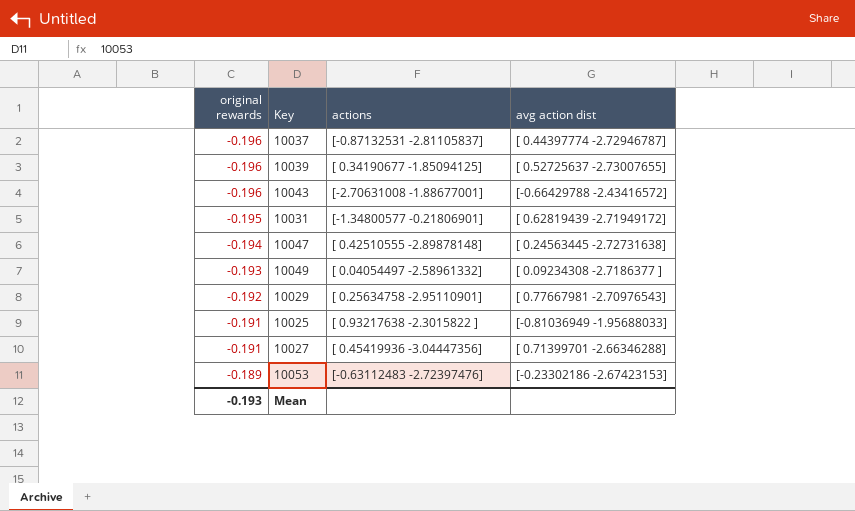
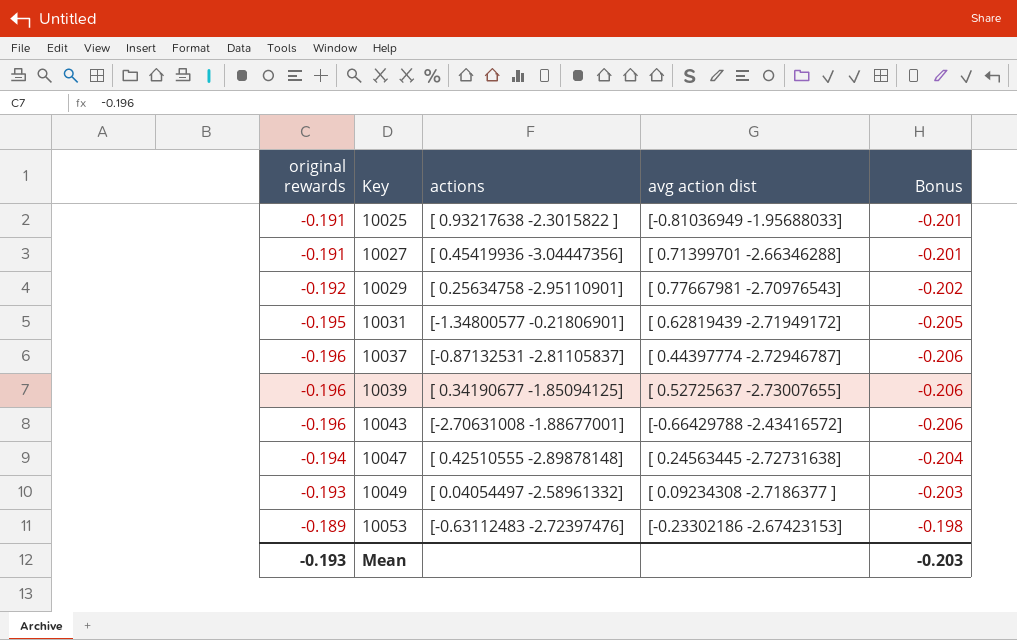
row order: original rewards ascending -> Key ascending
column Bonus | formula: none -> [original rewards] * 1.05

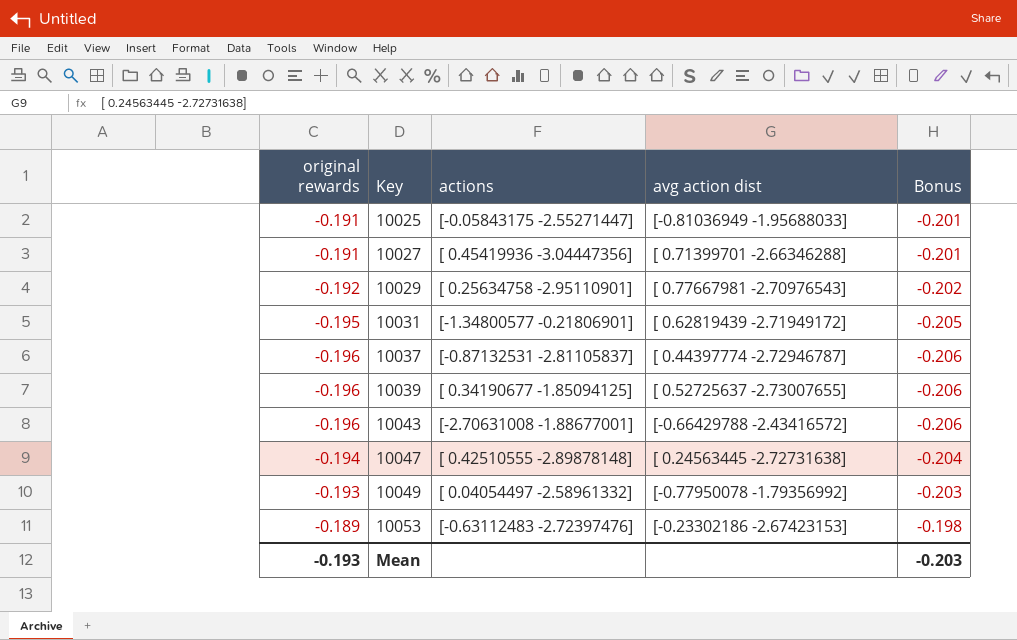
10025 | actions: [ 0.93217638 -2.3015822 ] -> [-0.05843175 -2.55271447]
10049 | avg action dist: [ 0.09234308 -2.7186377 ] -> [-0.77950078 -1.79356992]

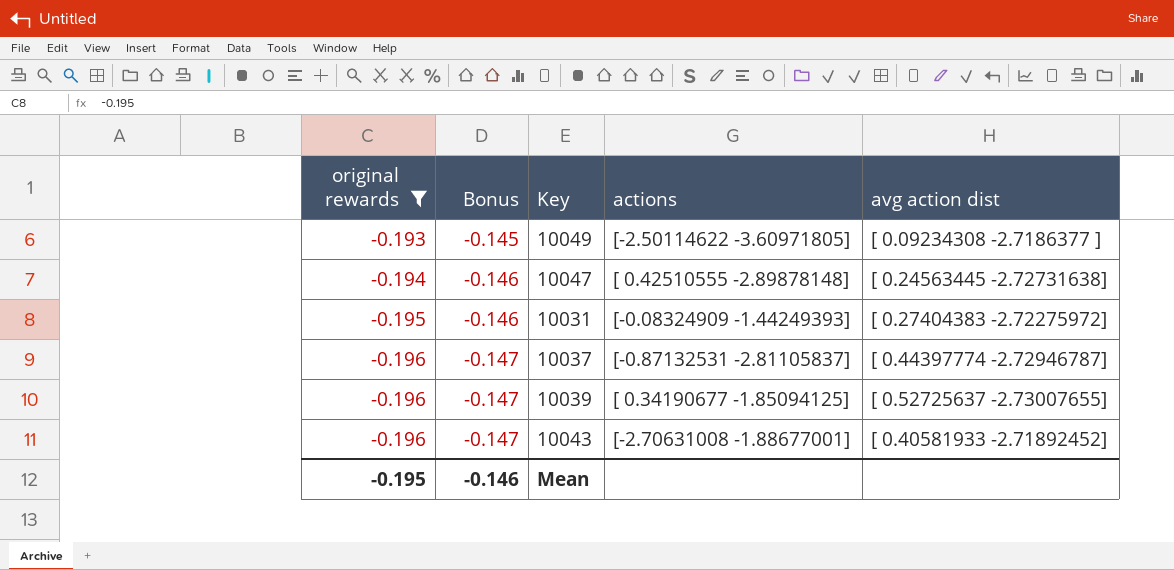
filter: none -> original rewards <= -0.193
row order: Key ascending -> original rewards descending
column Bonus | formula: [original rewards] * 1.05 -> [original rewards] * 0.75
column Bonus | position: 5 -> 2
10049 | actions: [ 0.04054497 -2.58961332] -> [-2.50114622 -3.60971805]
10049 | avg action dist: [-0.77950078 -1.79356992] -> [ 0.09234308 -2.7186377 ]
10031 | actions: [-1.34800577 -0.21806901] -> [-0.08324909 -1.44249393]
10031 | avg action dist: [ 0.62819439 -2.71949172] -> [ 0.27404383 -2.72275972]
10043 | avg action dist: [-0.66429788 -2.43416572] -> [ 0.40581933 -2.71892452]
Mean | original rewards: -0.193 -> -0.195
Mean | Bonus: -0.203 -> -0.146

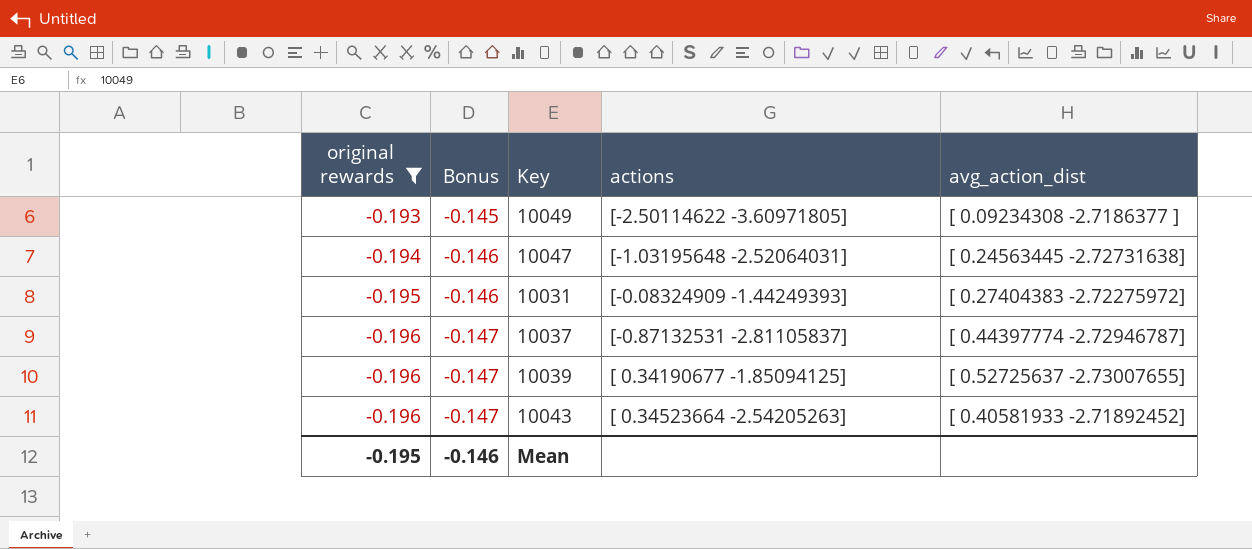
column name: avg action dist -> avg_action_dist
10047 | actions: [ 0.42510555 -2.89878148] -> [-1.03195648 -2.52064031]
10043 | actions: [-2.70631008 -1.88677001] -> [ 0.34523664 -2.54205263]

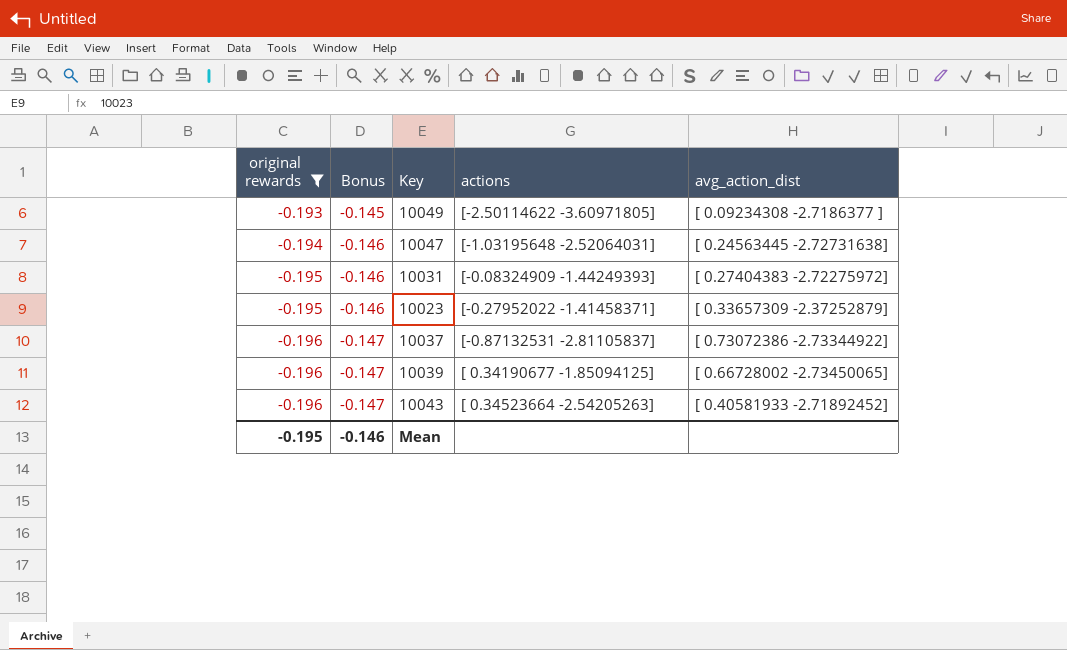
row 10023: none -> -0.195 | -0.146 | [-0.27952022 -1.41458371] | [ 0.33657309 -2.37252879]
10037 | avg_action_dist: [ 0.44397774 -2.72946787] -> [ 0.73072386 -2.73344922]
10039 | avg_action_dist: [ 0.52725637 -2.73007655] -> [ 0.66728002 -2.73450065]

